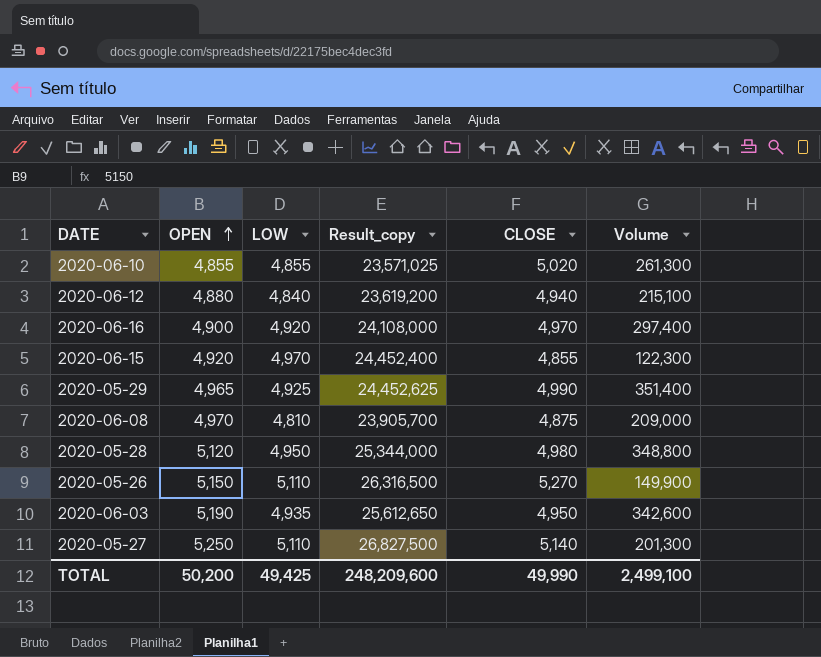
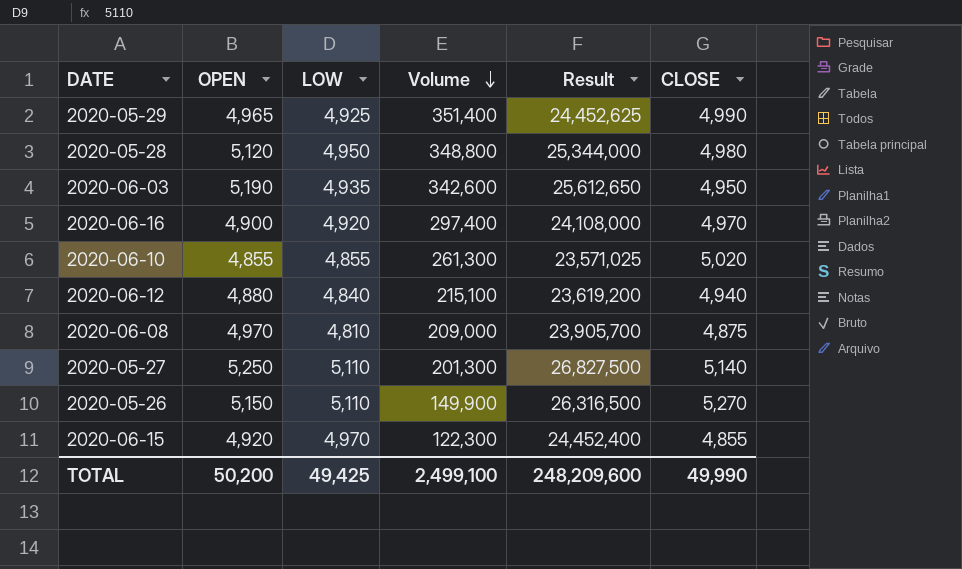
row order: OPEN ascending -> Volume descending
column Volume | position: 6 -> 4
column name: Result_copy -> Result

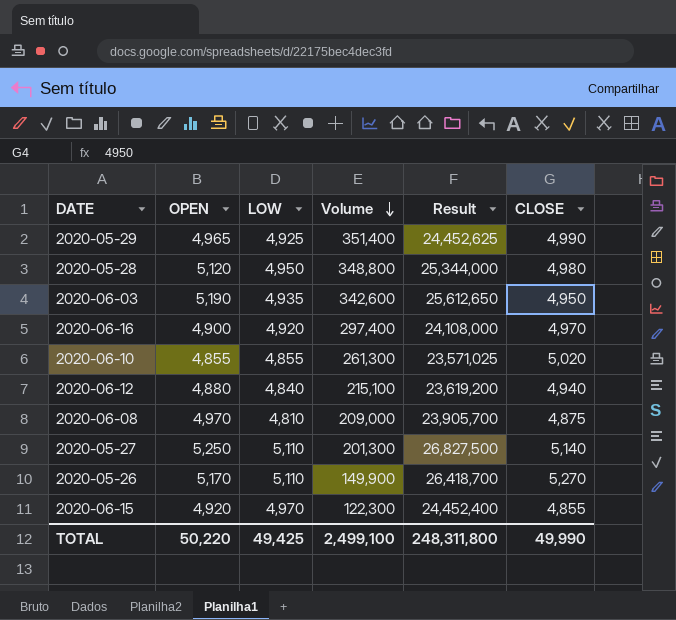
2020-05-26 | OPEN: 5,150 -> 5,170
2020-05-26 | Result: 26,316,500 -> 26,418,700
TOTAL | OPEN: 50,200 -> 50,220
TOTAL | Result: 248,209,600 -> 248,311,800

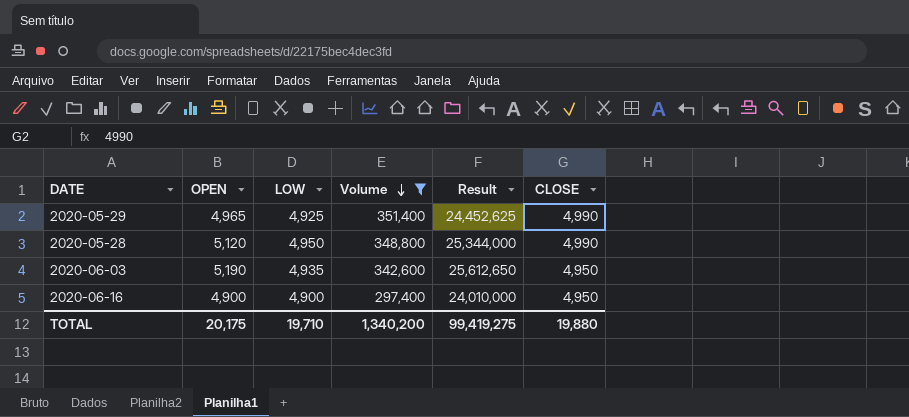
filter: none -> Volume >= 297,400
2020-05-28 | CLOSE: 4,980 -> 4,990
2020-06-16 | LOW: 4,920 -> 4,900
2020-06-16 | Result: 24,108,000 -> 24,010,000
2020-06-16 | CLOSE: 4,970 -> 4,950
TOTAL | OPEN: 50,220 -> 20,175
TOTAL | LOW: 49,425 -> 19,710
TOTAL | Volume: 2,499,100 -> 1,340,200
TOTAL | Result: 248,311,800 -> 99,419,275
TOTAL | CLOSE: 49,990 -> 19,880

